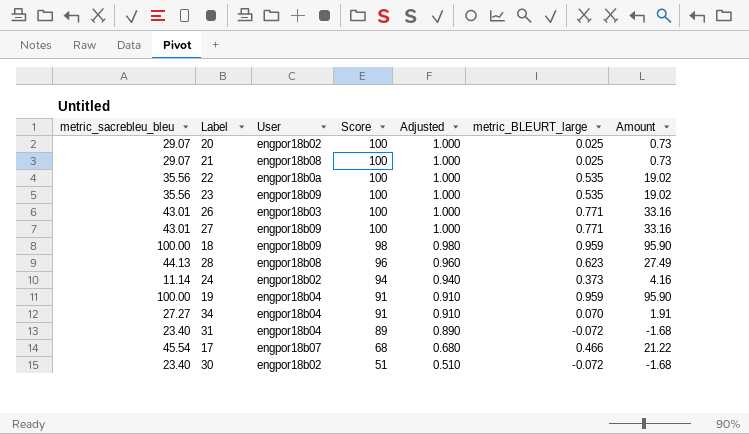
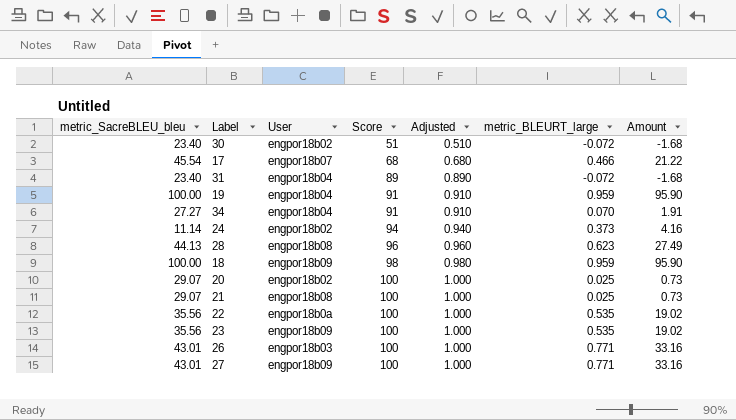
row order: Score descending -> Score ascending
column name: metric_sacrebleu_bleu -> metric_SacreBLEU_bleu

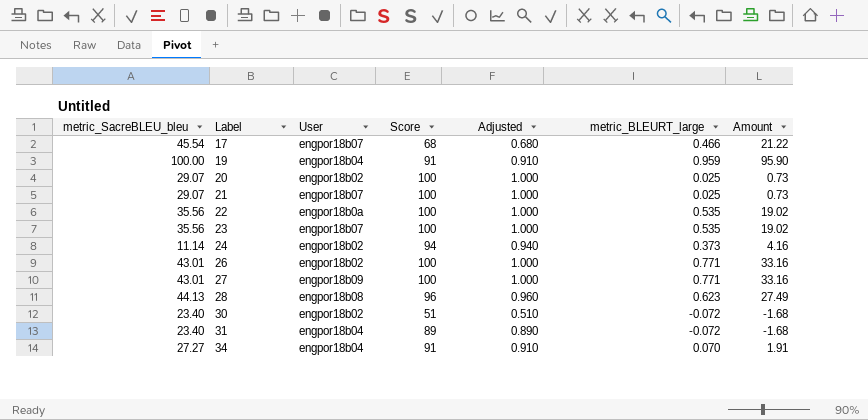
row order: Score ascending -> Label ascending
row 18: 100.00 | engpor18b09 | 98 | 0.980 | 0.959 | 95.90 -> none
21 | User: engpor18b08 -> engpor18b07
23 | User: engpor18b09 -> engpor18b07
26 | User: engpor18b03 -> engpor18b02

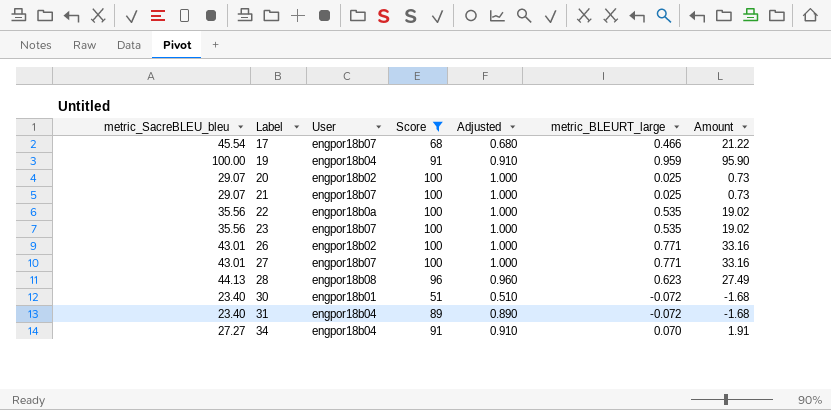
filter: none -> Score != 94
27 | User: engpor18b09 -> engpor18b07
30 | User: engpor18b02 -> engpor18b01

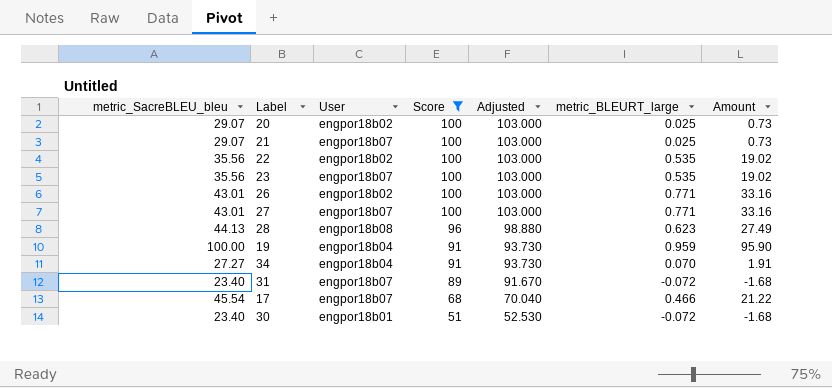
row order: Label ascending -> Score descending
column Adjusted | formula: [Score] * 0.01 -> [Score] * 1.03
22 | User: engpor18b0a -> engpor18b02
31 | User: engpor18b04 -> engpor18b07

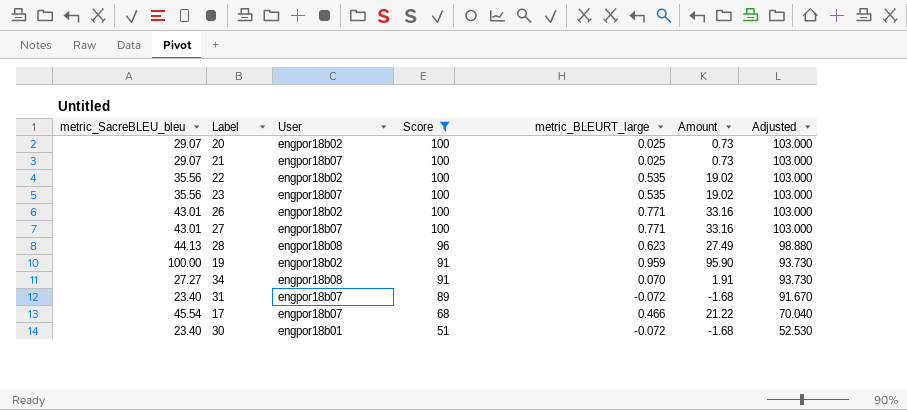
column Adjusted | position: 5 -> 7
19 | User: engpor18b04 -> engpor18b02
34 | User: engpor18b04 -> engpor18b08

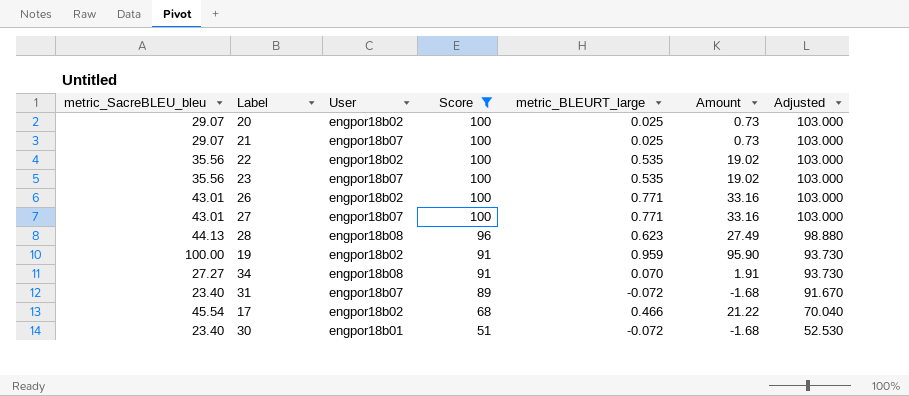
17 | User: engpor18b07 -> engpor18b02

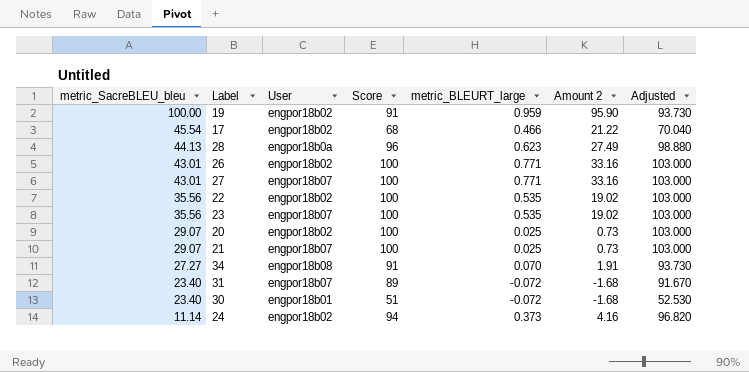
filter: Score != 94 -> none
row order: Score descending -> metric_SacreBLEU_bleu descending
column name: Amount -> Amount 2
28 | User: engpor18b08 -> engpor18b0a

